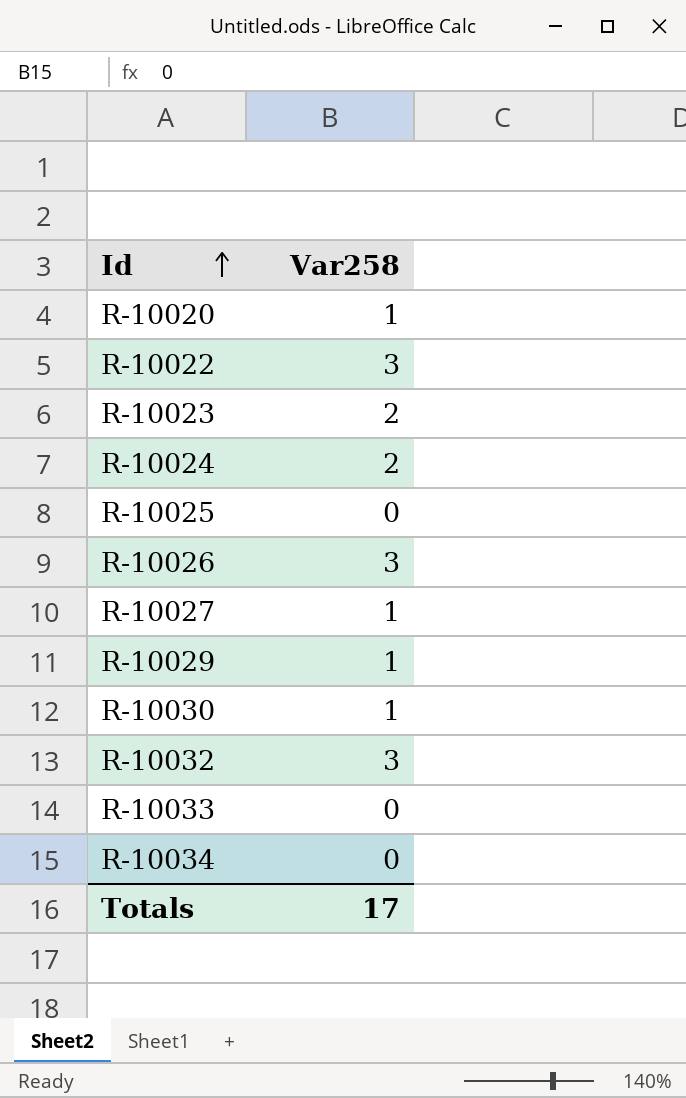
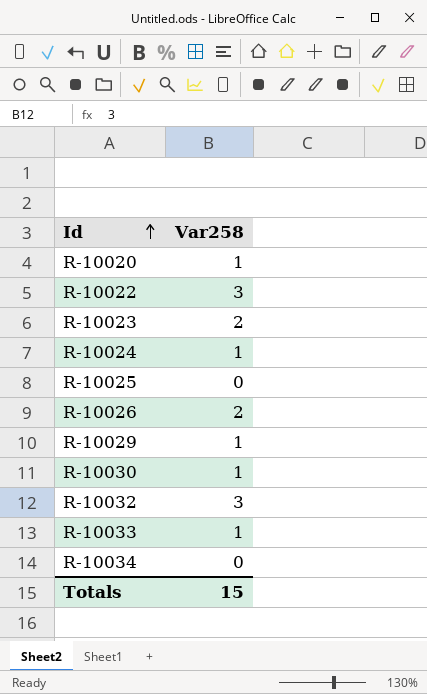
row R-10027: 1 -> none
R-10024 | Var258: 2 -> 1
R-10026 | Var258: 3 -> 2
R-10033 | Var258: 0 -> 1
Totals | Var258: 17 -> 15

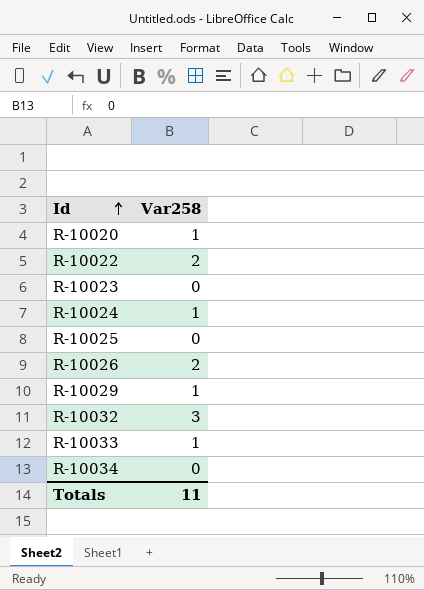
row R-10030: 1 -> none
R-10022 | Var258: 3 -> 2
R-10023 | Var258: 2 -> 0
Totals | Var258: 15 -> 11

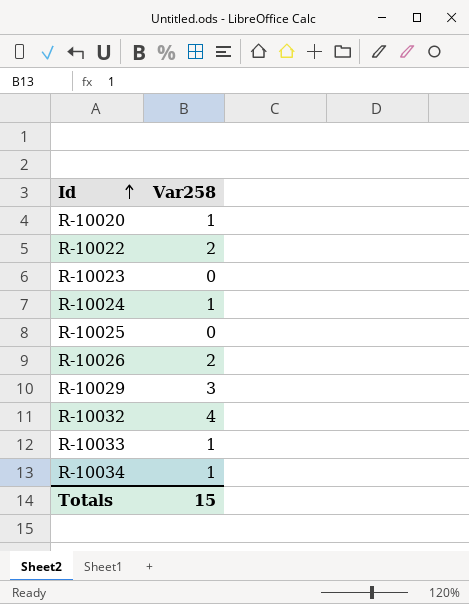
R-10029 | Var258: 1 -> 3
R-10032 | Var258: 3 -> 4
R-10034 | Var258: 0 -> 1
Totals | Var258: 11 -> 15

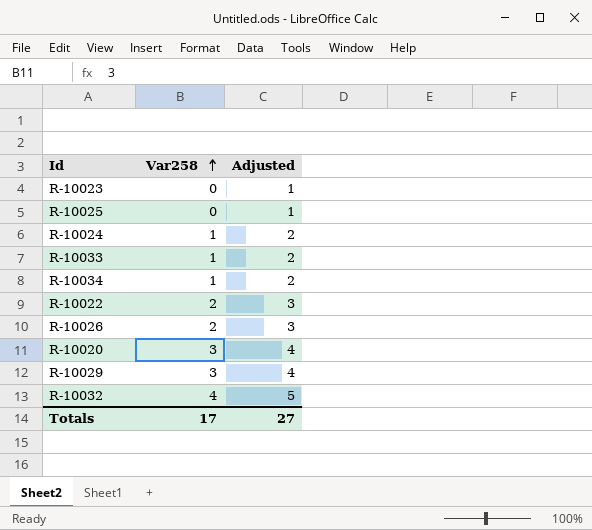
row order: Id ascending -> Var258 ascending
column Adjusted | formula: none -> [Var258] + 1
R-10020 | Var258: 1 -> 3
Totals | Var258: 15 -> 17

